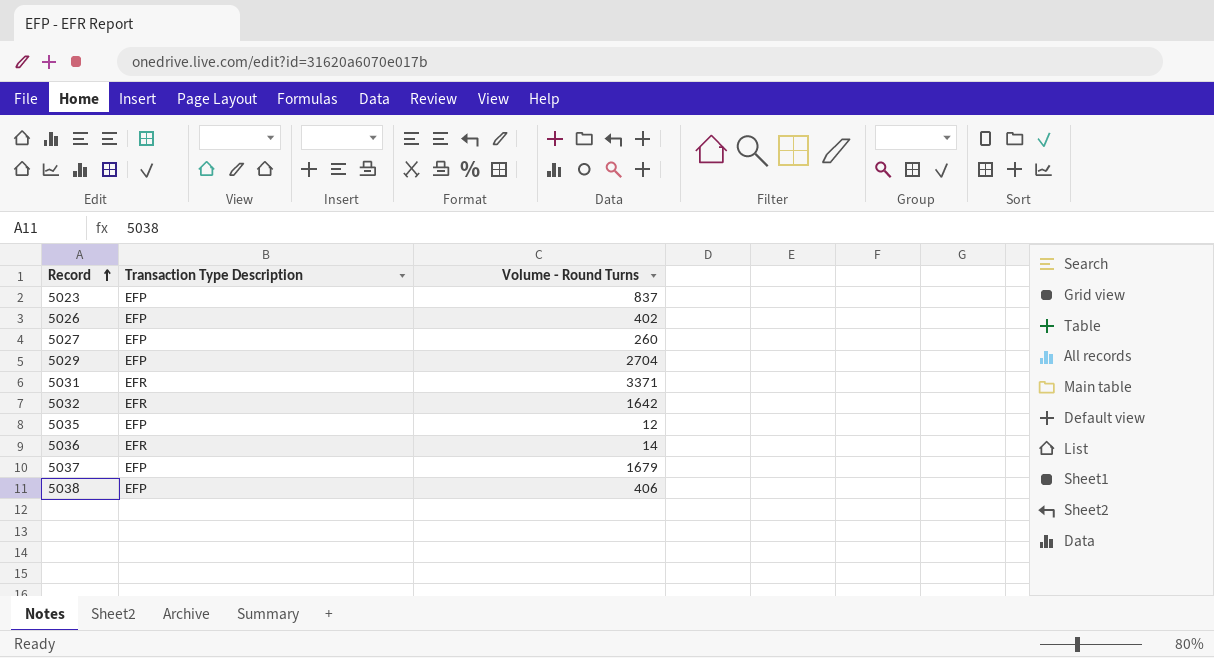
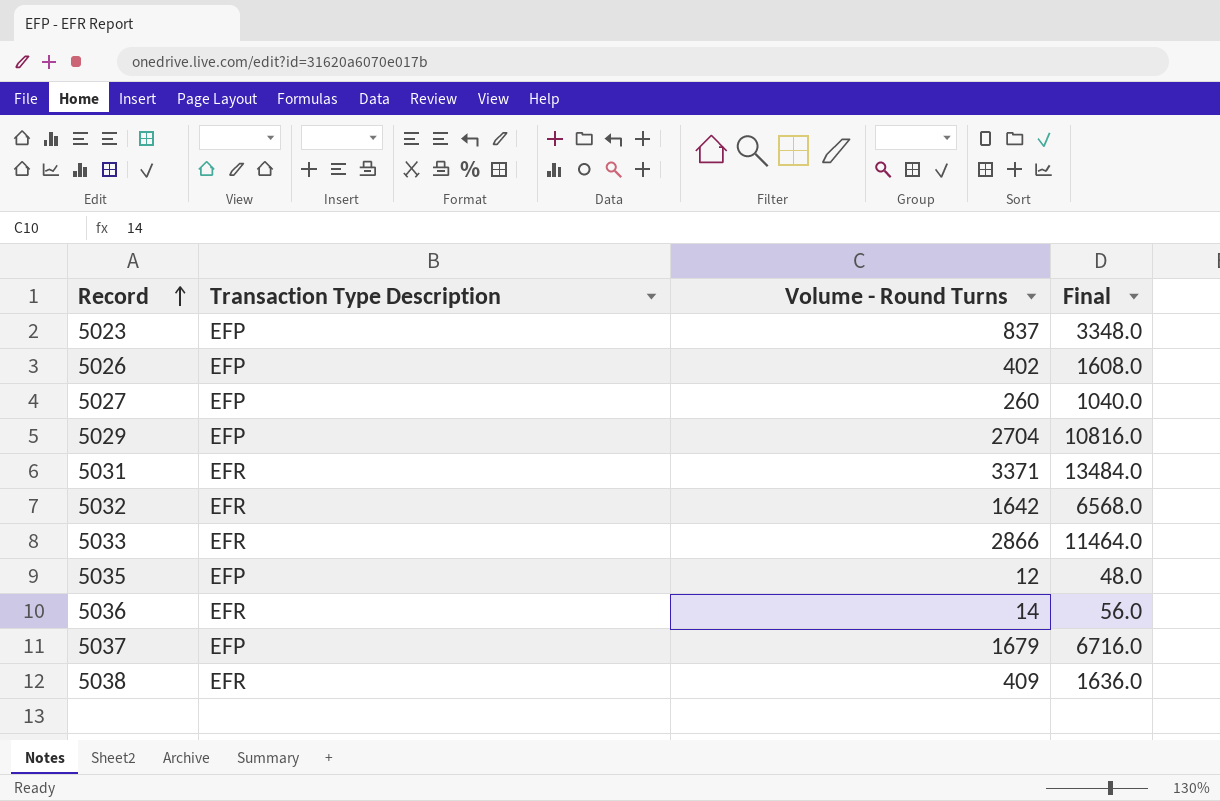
column Final | formula: none -> [Volume - Round Turns] * 4
row 5033: none -> EFR | 2866 | 11464.0
5038 | Transaction Type Description: EFP -> EFR
5038 | Volume - Round Turns: 406 -> 409

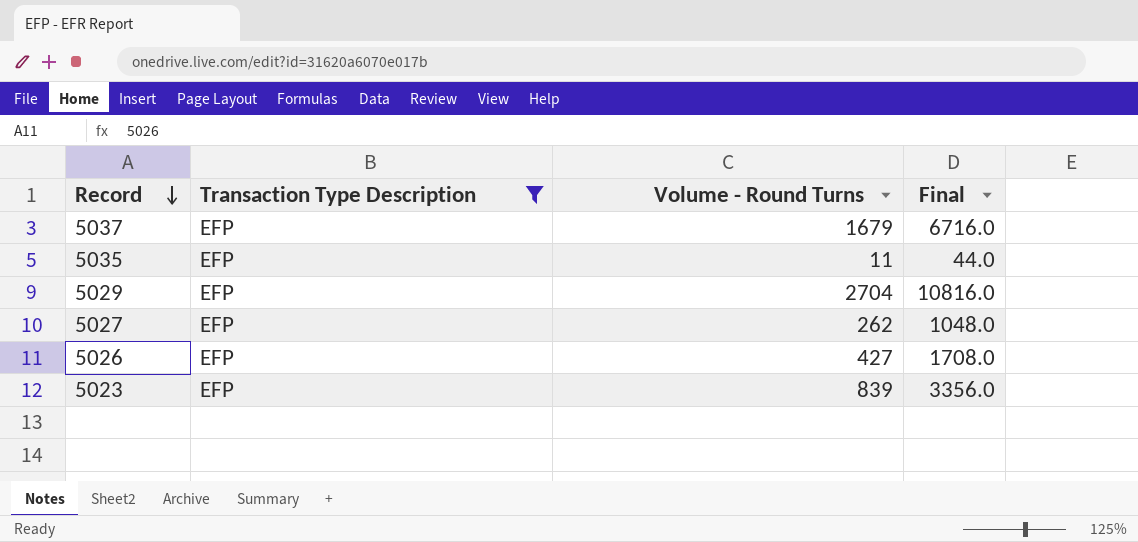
filter: none -> Transaction Type Description = EFP
row order: Record ascending -> Record descending
5035 | Volume - Round Turns: 12 -> 11
5035 | Final: 48.0 -> 44.0
5027 | Volume - Round Turns: 260 -> 262
5027 | Final: 1040.0 -> 1048.0
5026 | Volume - Round Turns: 402 -> 427
5026 | Final: 1608.0 -> 1708.0
5023 | Volume - Round Turns: 837 -> 839
5023 | Final: 3348.0 -> 3356.0

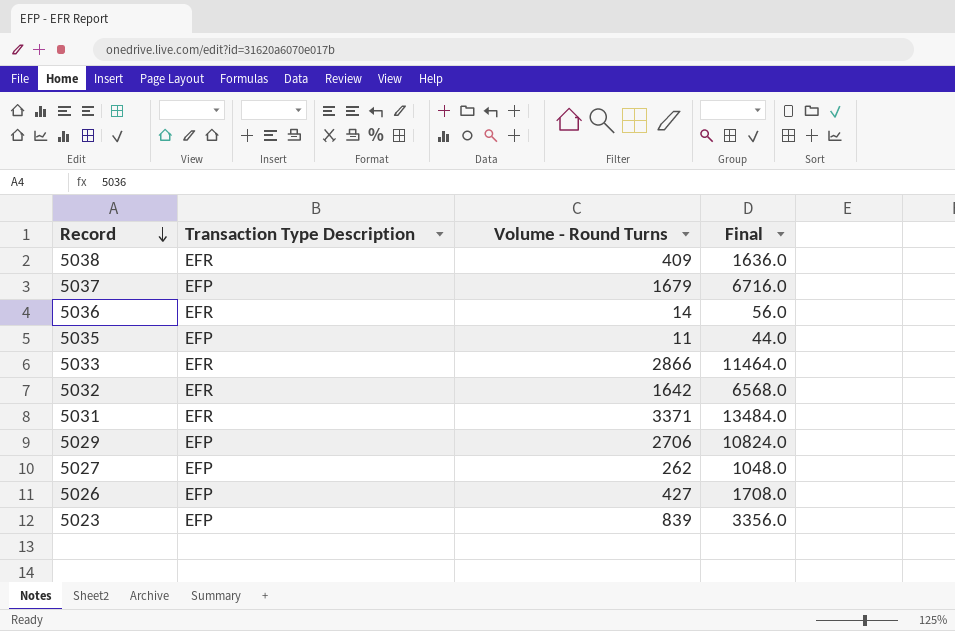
filter: Transaction Type Description = EFP -> none
5029 | Volume - Round Turns: 2704 -> 2706
5029 | Final: 10816.0 -> 10824.0

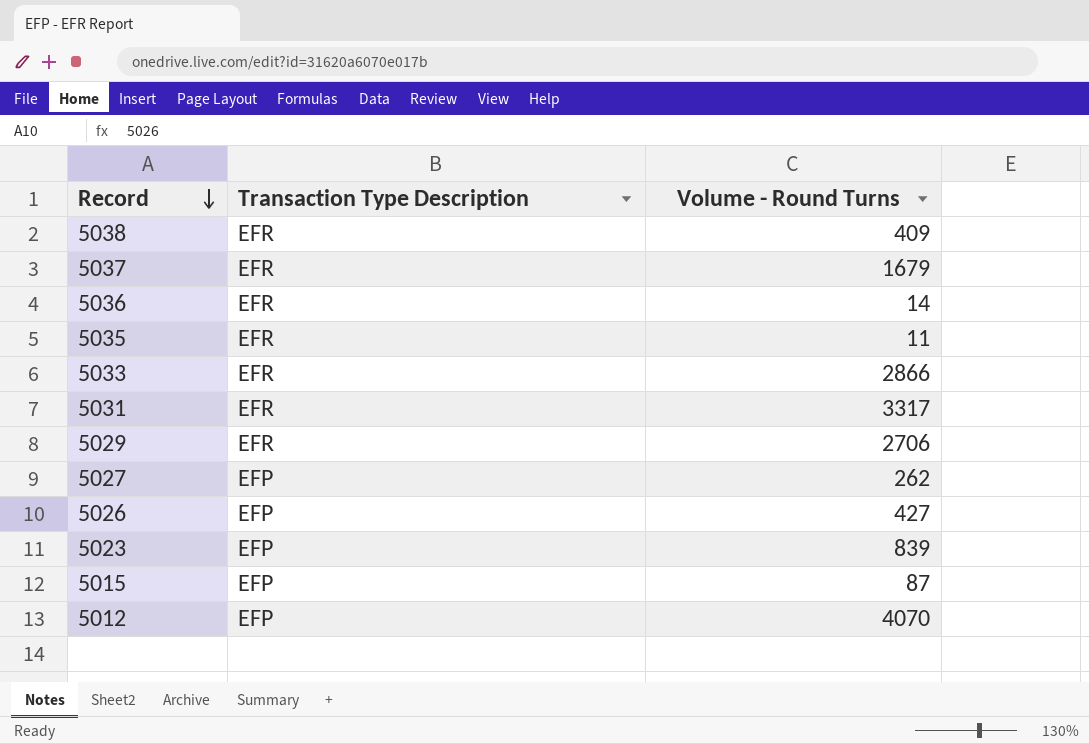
column Final | formula: [Volume - Round Turns] * 4 -> none
row 5032: EFR | 1642 | 6568.0 -> none
5037 | Transaction Type Description: EFP -> EFR
5035 | Transaction Type Description: EFP -> EFR
5031 | Volume - Round Turns: 3371 -> 3317
5029 | Transaction Type Description: EFP -> EFR
row 5015: none -> EFP | 87
row 5012: none -> EFP | 4070

